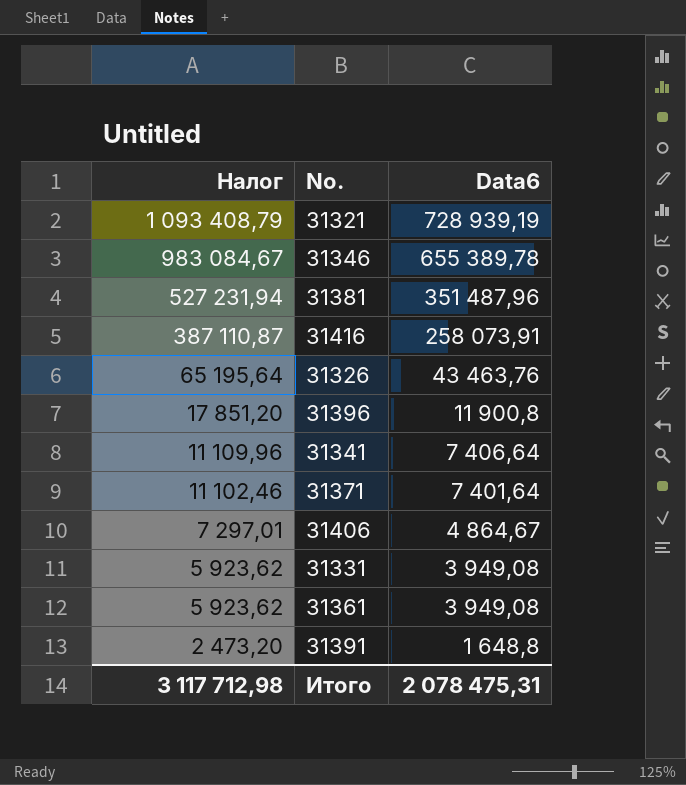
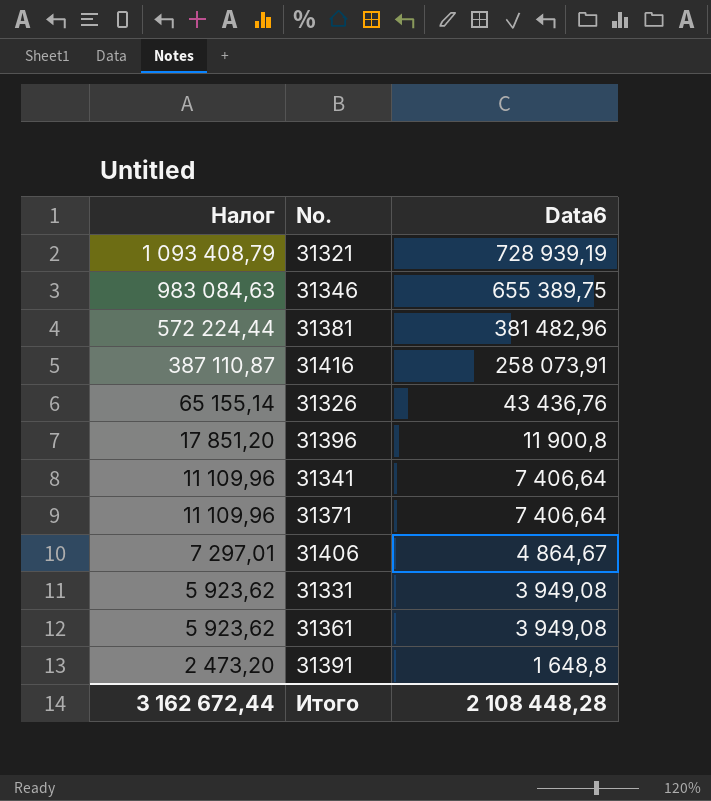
31346 | Налог: 983 084,67 -> 983 084,63
31346 | Data6: 655 389,78 -> 655 389,75
31381 | Налог: 527 231,94 -> 572 224,44
31381 | Data6: 351 487,96 -> 381 482,96
31326 | Налог: 65 195,64 -> 65 155,14
31326 | Data6: 43 463,76 -> 43 436,76
31371 | Налог: 11 102,46 -> 11 109,96
31371 | Data6: 7 401,64 -> 7 406,64
Итого | Налог: 3 117 712,98 -> 3 162 672,44
Итого | Data6: 2 078 475,31 -> 2 108 448,28

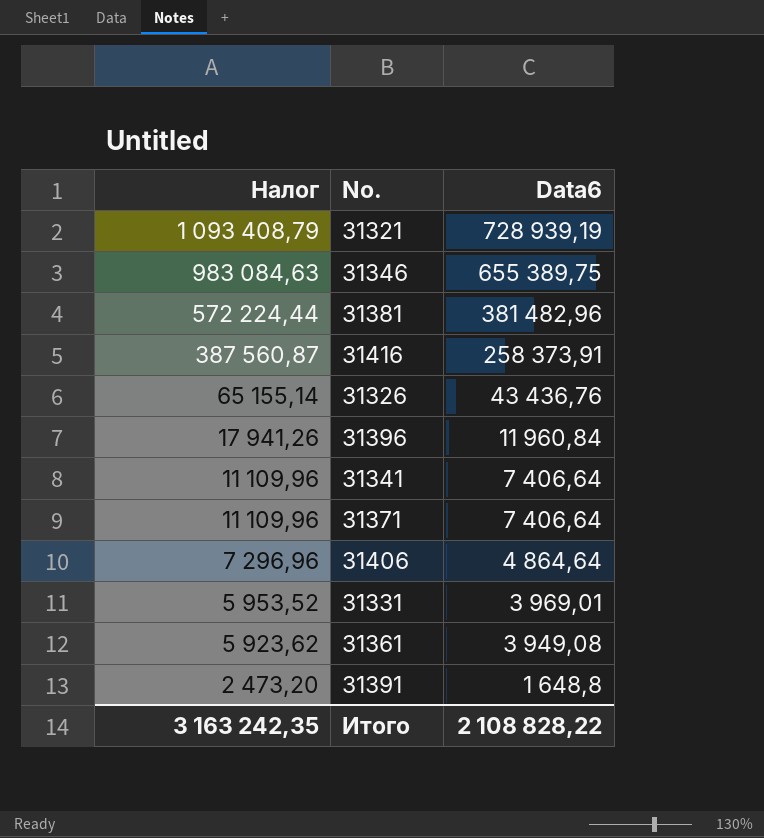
31416 | Налог: 387 110,87 -> 387 560,87
31416 | Data6: 258 073,91 -> 258 373,91
31396 | Налог: 17 851,20 -> 17 941,26
31396 | Data6: 11 900,8 -> 11 960,84
31406 | Налог: 7 297,01 -> 7 296,96
31406 | Data6: 4 864,67 -> 4 864,64
31331 | Налог: 5 923,62 -> 5 953,52
31331 | Data6: 3 949,08 -> 3 969,01
Итого | Налог: 3 162 672,44 -> 3 163 242,35
Итого | Data6: 2 108 448,28 -> 2 108 828,22

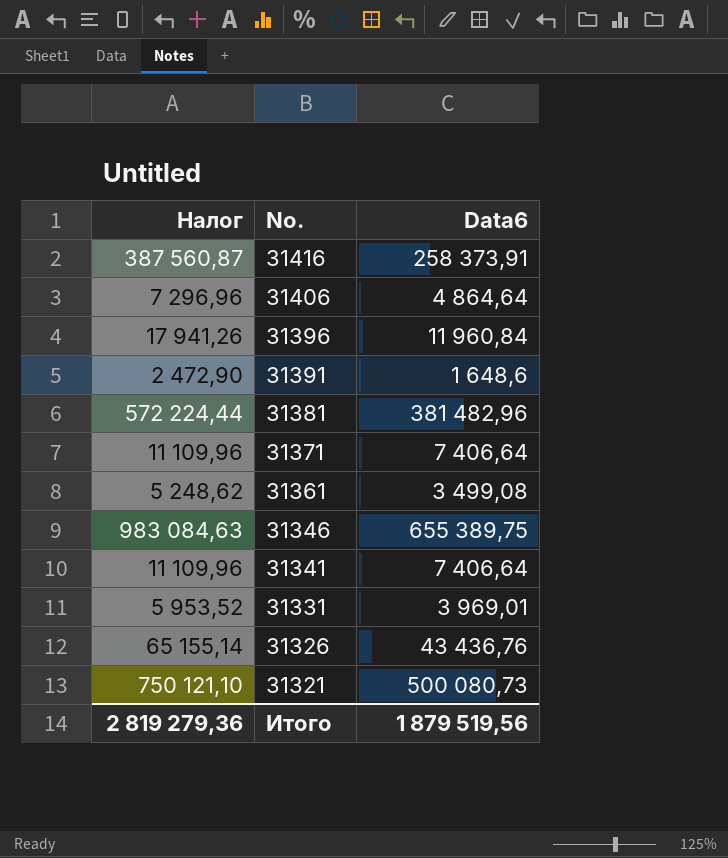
row order: Налог descending -> No. descending
31391 | Налог: 2 473,20 -> 2 472,90
31391 | Data6: 1 648,8 -> 1 648,6
31361 | Налог: 5 923,62 -> 5 248,62
31361 | Data6: 3 949,08 -> 3 499,08
31321 | Налог: 1 093 408,79 -> 750 121,10
31321 | Data6: 728 939,19 -> 500 080,73
Итого | Налог: 3 163 242,35 -> 2 819 279,36
Итого | Data6: 2 108 828,22 -> 1 879 519,56

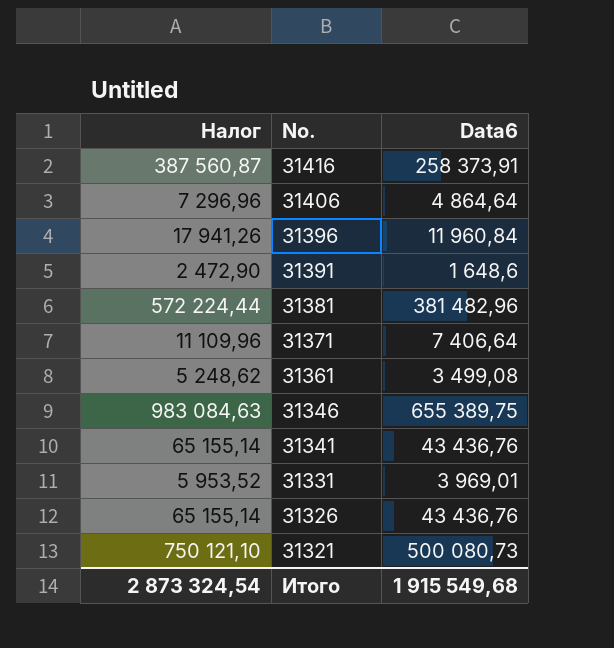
31341 | Налог: 11 109,96 -> 65 155,14
31341 | Data6: 7 406,64 -> 43 436,76
Итого | Налог: 2 819 279,36 -> 2 873 324,54
Итого | Data6: 1 879 519,56 -> 1 915 549,68

